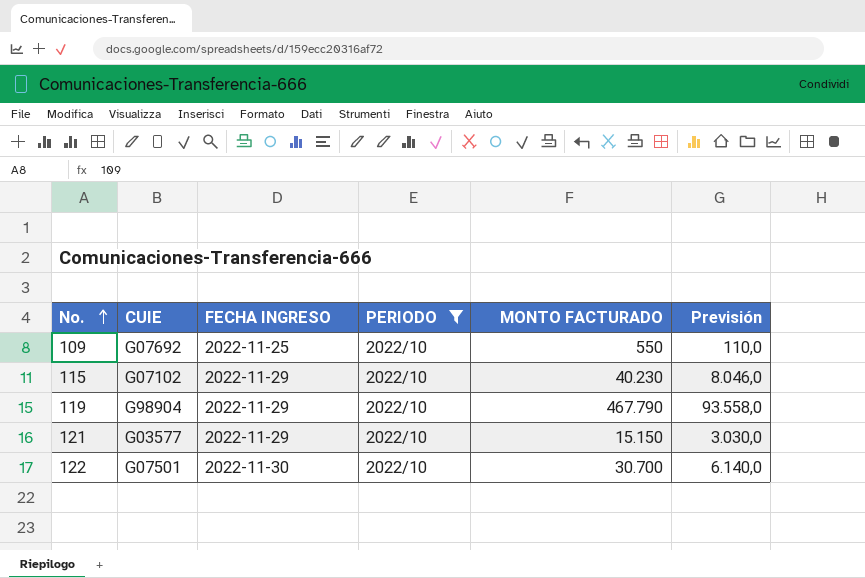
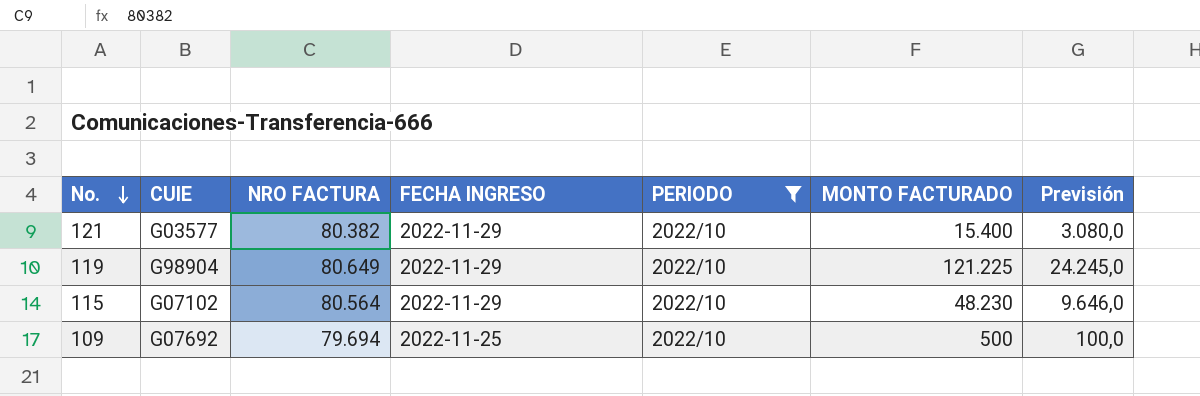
row order: No. ascending -> No. descending
column NRO FACTURA | position: none -> 3
row 122: G07501 | 2022-11-30 | 2022/10 | 30.700 | 6.140,0 -> none
121 | MONTO FACTURADO: 15.150 -> 15.400
121 | Previsión: 3.030,0 -> 3.080,0
119 | MONTO FACTURADO: 467.790 -> 121.225
119 | Previsión: 93.558,0 -> 24.245,0
115 | MONTO FACTURADO: 40.230 -> 48.230
115 | Previsión: 8.046,0 -> 9.646,0
109 | MONTO FACTURADO: 550 -> 500
109 | Previsión: 110,0 -> 100,0

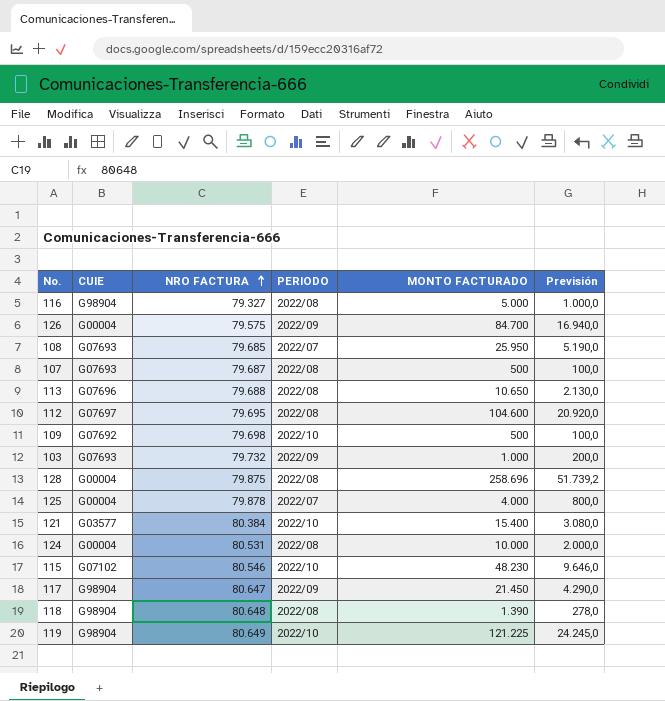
filter: PERIODO = 2022/10 -> none
row order: No. descending -> NRO FACTURA ascending
column FECHA INGRESO | position: 4 -> none
109 | NRO FACTURA: 79.694 -> 79.698
121 | NRO FACTURA: 80.382 -> 80.384
115 | NRO FACTURA: 80.564 -> 80.546

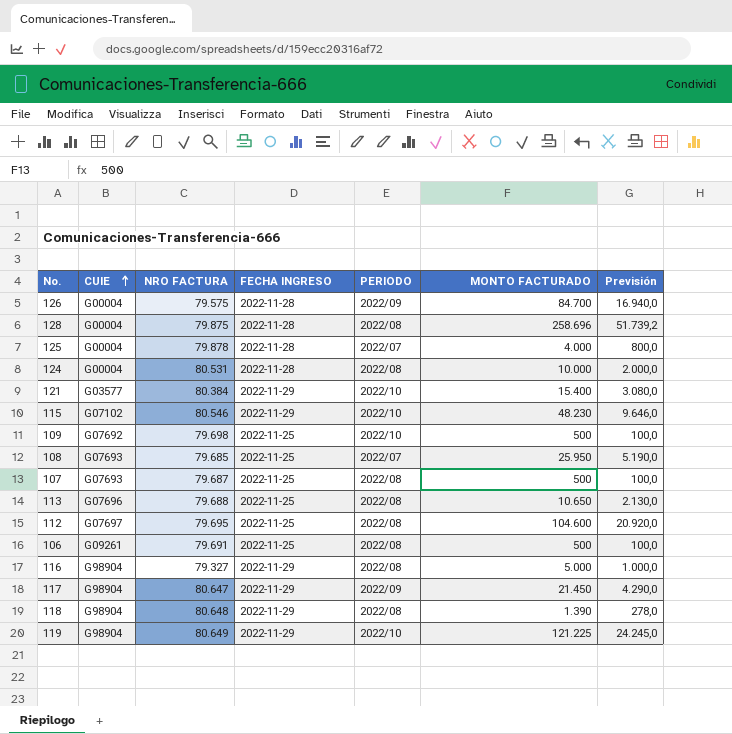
row order: NRO FACTURA ascending -> CUIE ascending
column FECHA INGRESO | position: none -> 4
row 103: G07693 | 79.732 | 2022/09 | 1.000 | 200,0 -> none
row 106: none -> G09261 | 79.691 | 2022-11-25 | 2022/08 | 500 | 100,0

